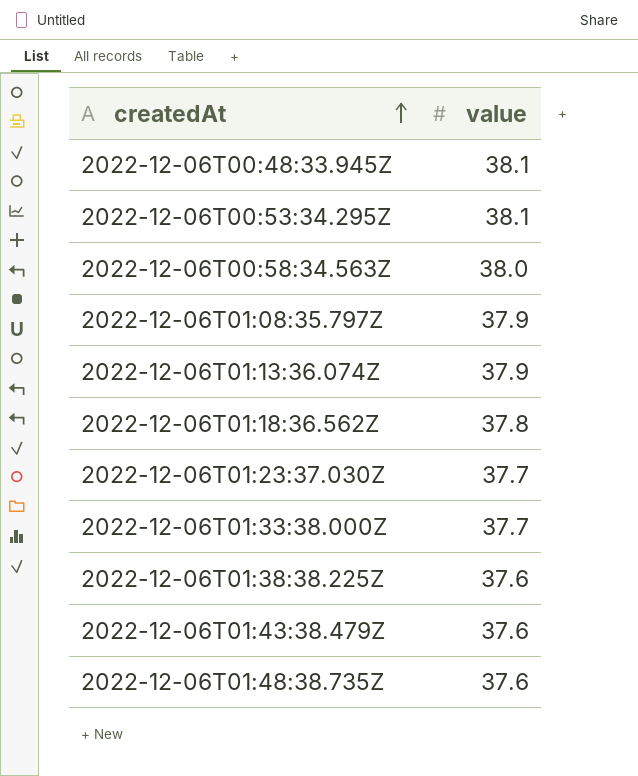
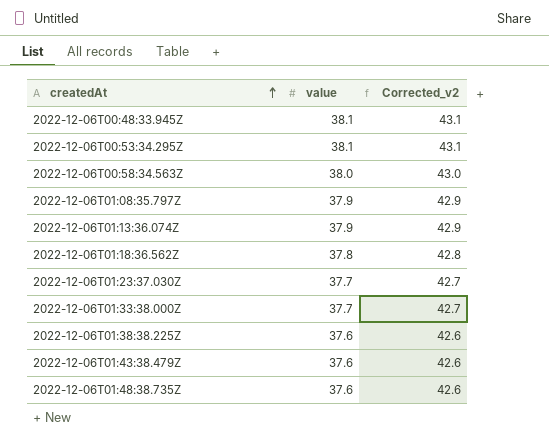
column Corrected_v2 | formula: none -> [value] + 5

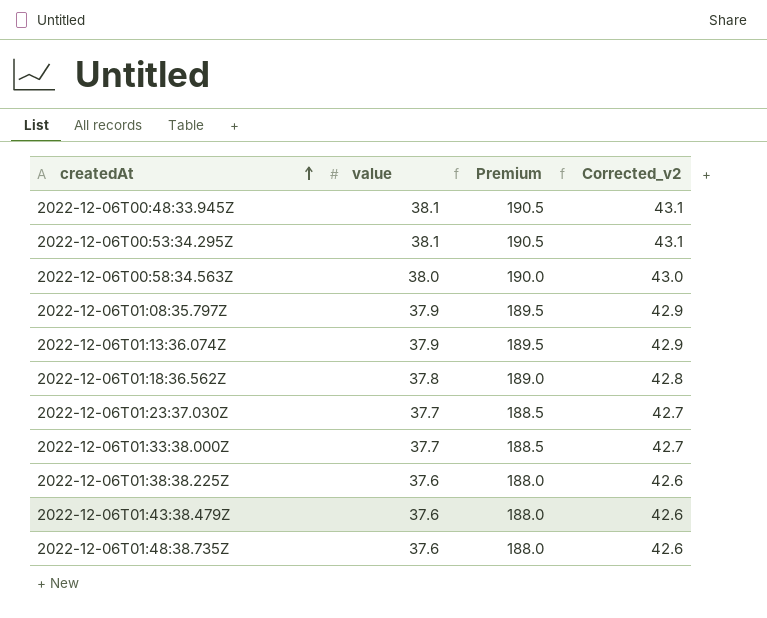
column Premium | formula: none -> [value] * 5

